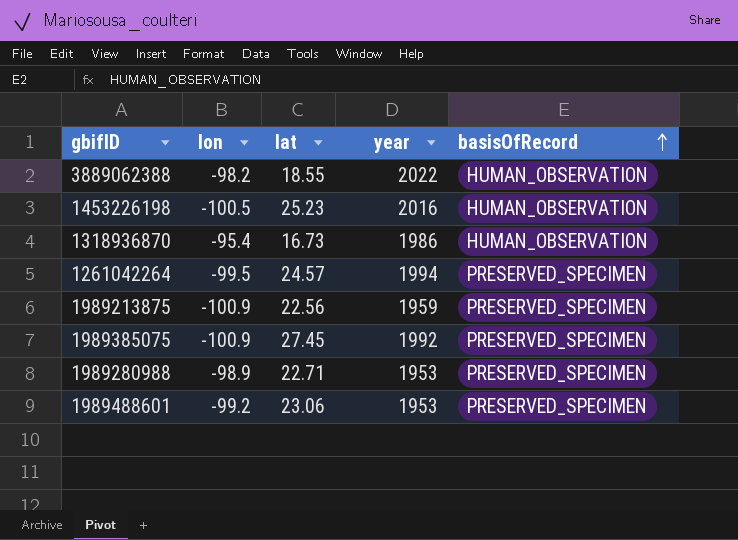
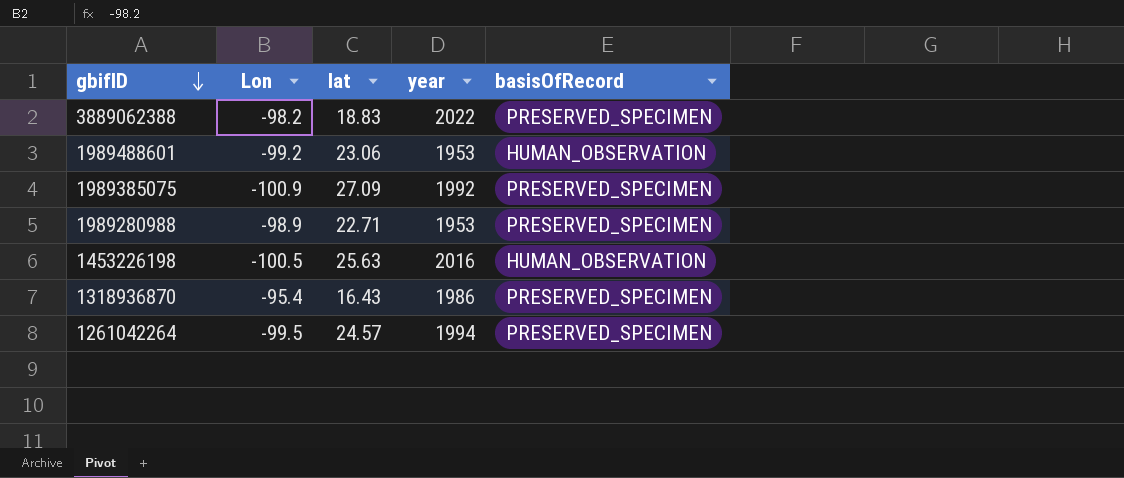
row order: basisOfRecord ascending -> gbifID descending
column name: lon -> Lon
row 1989213875: -100.9 | 22.56 | 1959 | PRESERVED_SPECIMEN -> none
3889062388 | lat: 18.55 -> 18.83
3889062388 | basisOfRecord: HUMAN_OBSERVATION -> PRESERVED_SPECIMEN
1989488601 | basisOfRecord: PRESERVED_SPECIMEN -> HUMAN_OBSERVATION
1989385075 | lat: 27.45 -> 27.09
1453226198 | lat: 25.23 -> 25.63
1318936870 | lat: 16.73 -> 16.43
1318936870 | basisOfRecord: HUMAN_OBSERVATION -> PRESERVED_SPECIMEN

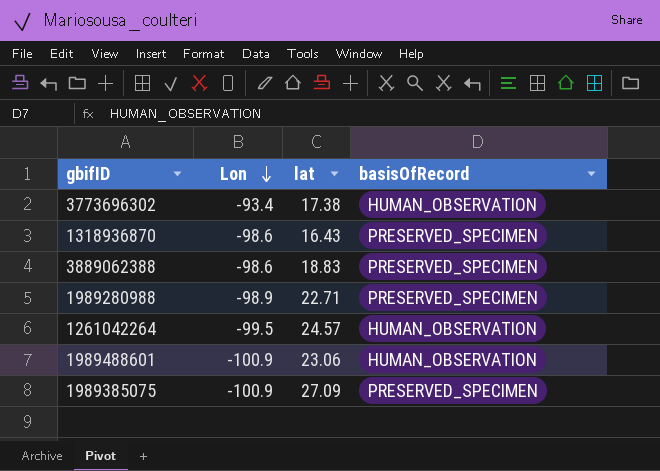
row order: gbifID descending -> Lon descending
column year | position: 4 -> none
row 1453226198: -100.5 | 25.63 | 2016 | HUMAN_OBSERVATION -> none
row 3773696302: none -> -93.4 | 17.38 | HUMAN_OBSERVATION
1318936870 | Lon: -95.4 -> -98.6
3889062388 | Lon: -98.2 -> -98.6
1261042264 | basisOfRecord: PRESERVED_SPECIMEN -> HUMAN_OBSERVATION
1989488601 | Lon: -99.2 -> -100.9

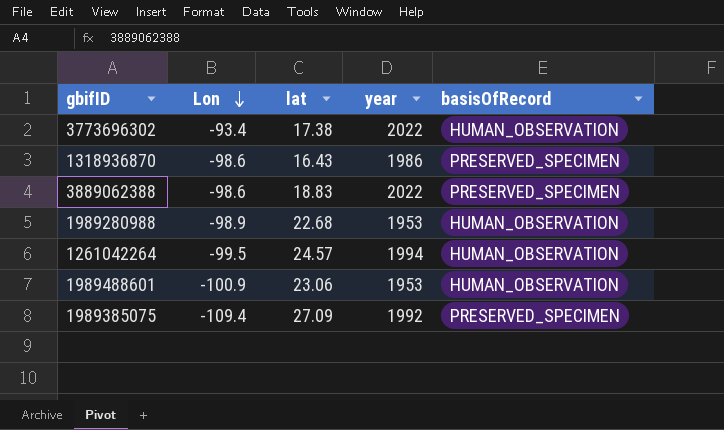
column year | position: none -> 4
1989280988 | lat: 22.71 -> 22.68
1989280988 | basisOfRecord: PRESERVED_SPECIMEN -> HUMAN_OBSERVATION
1989385075 | Lon: -100.9 -> -109.4

